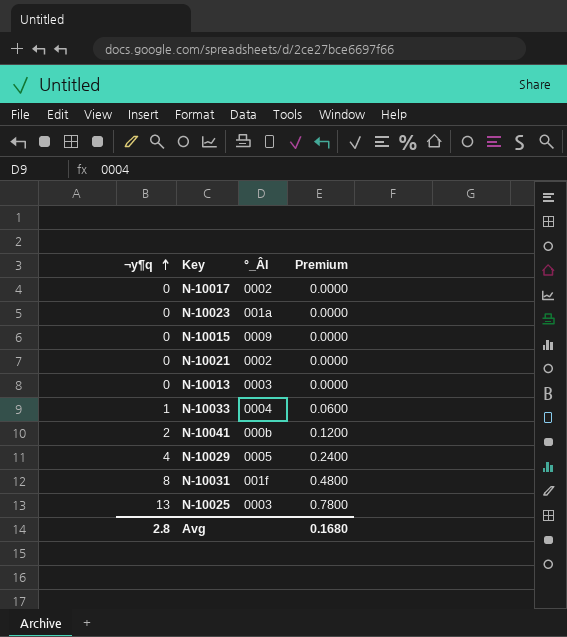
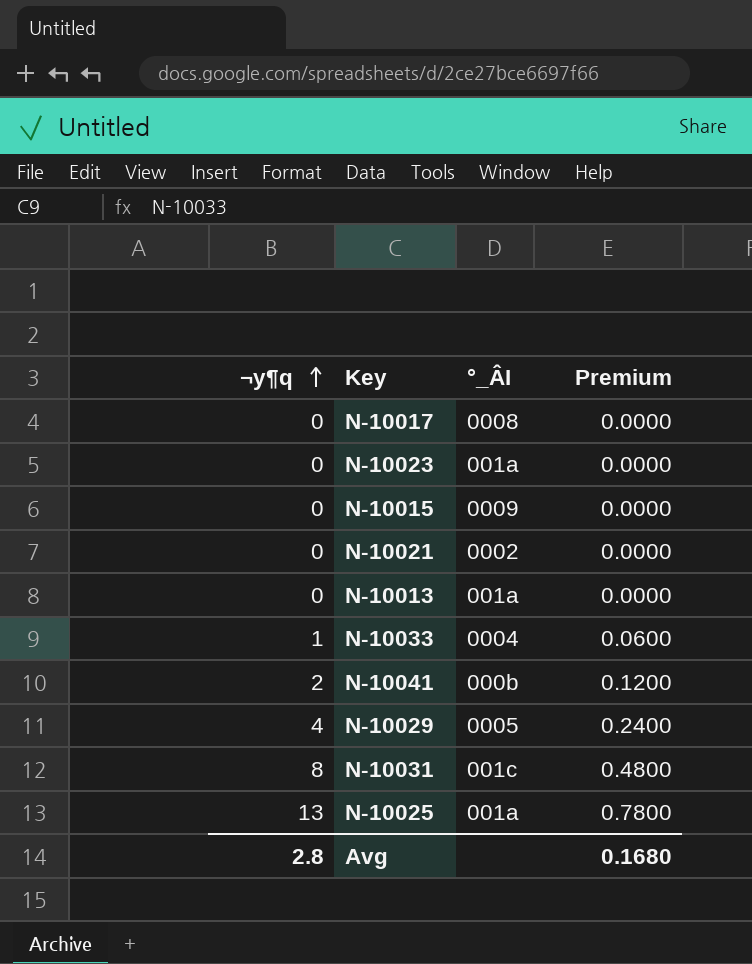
N-10017 | °_ÂI: 0002 -> 0008
N-10013 | °_ÂI: 0003 -> 001a
N-10031 | °_ÂI: 001f -> 001c
N-10025 | °_ÂI: 0003 -> 001a

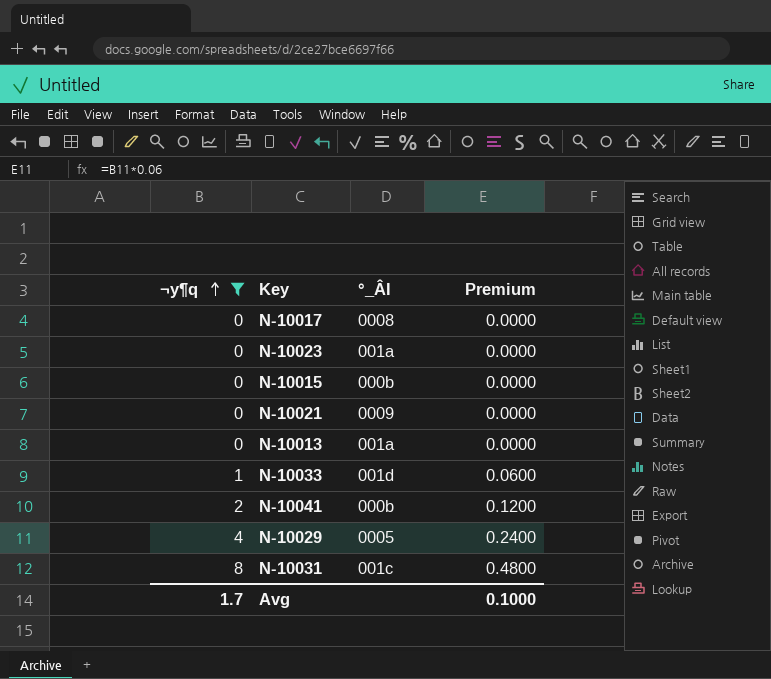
filter: none -> ¬y¶q != 13
N-10015 | °_ÂI: 0009 -> 000b
N-10021 | °_ÂI: 0002 -> 0009
N-10033 | °_ÂI: 0004 -> 001d
Avg | ¬y¶q: 2.8 -> 1.7
Avg | Premium: 0.1680 -> 0.1000

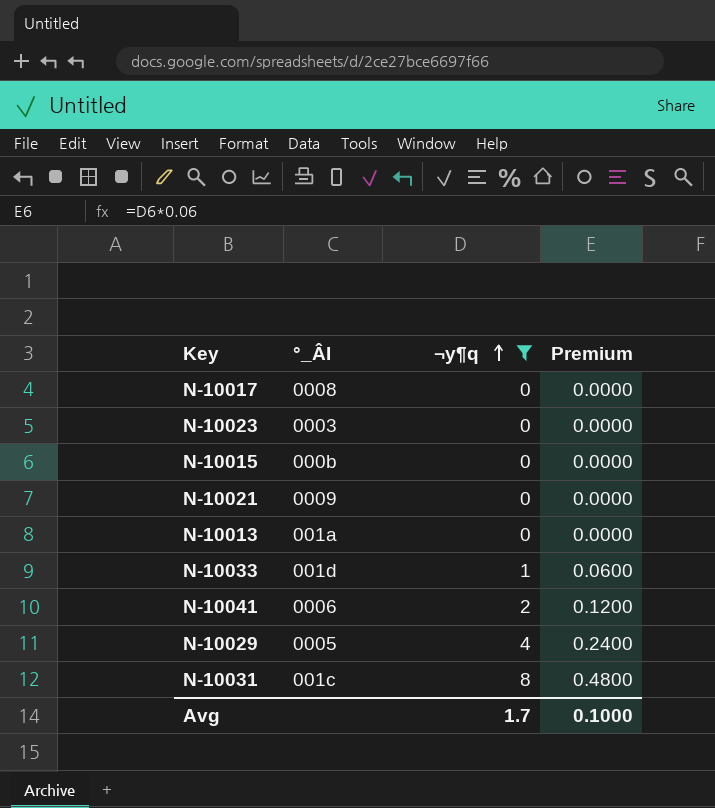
column ¬y¶q | position: 1 -> 3
N-10023 | °_ÂI: 001a -> 0003
N-10041 | °_ÂI: 000b -> 0006

